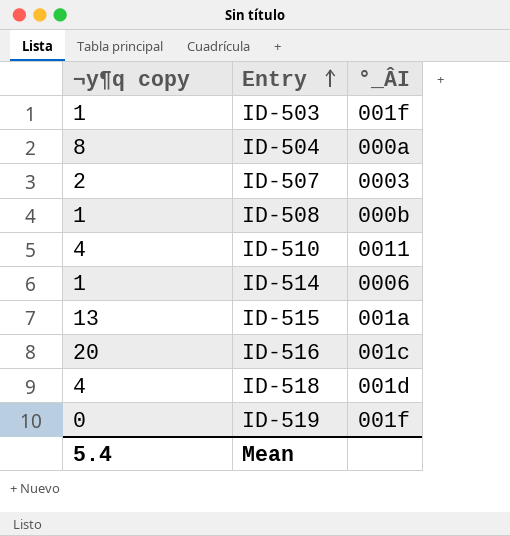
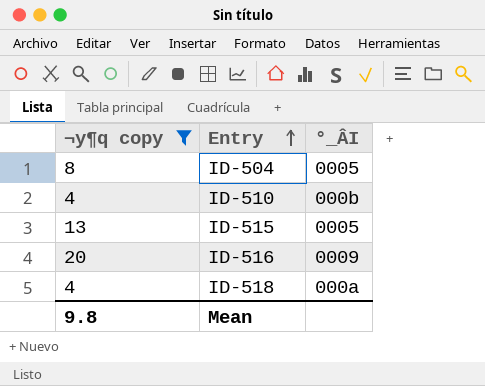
filter: none -> ¬y¶q copy >= 4
ID-504 | °_ÂI: 000a -> 0005
ID-510 | °_ÂI: 0011 -> 000b
ID-515 | °_ÂI: 001a -> 0005
ID-516 | °_ÂI: 001c -> 0009
ID-518 | °_ÂI: 001d -> 000a
Mean | ¬y¶q copy: 5.4 -> 9.8

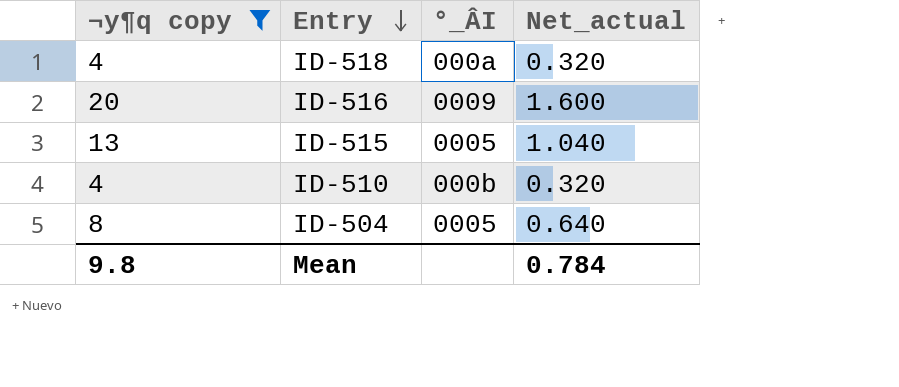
row order: Entry ascending -> Entry descending
column Net_actual | formula: none -> [¬y¶q copy] * 0.08

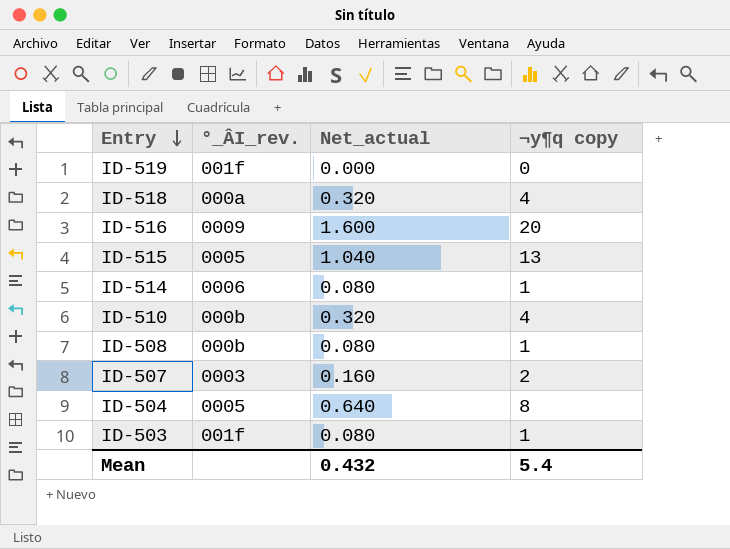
filter: ¬y¶q copy >= 4 -> none
column name: °_ÂI -> °_ÂI_rev.
column ¬y¶q copy | position: 1 -> 4
Mean | Net_actual: 0.784 -> 0.432
Mean | ¬y¶q copy: 9.8 -> 5.4

